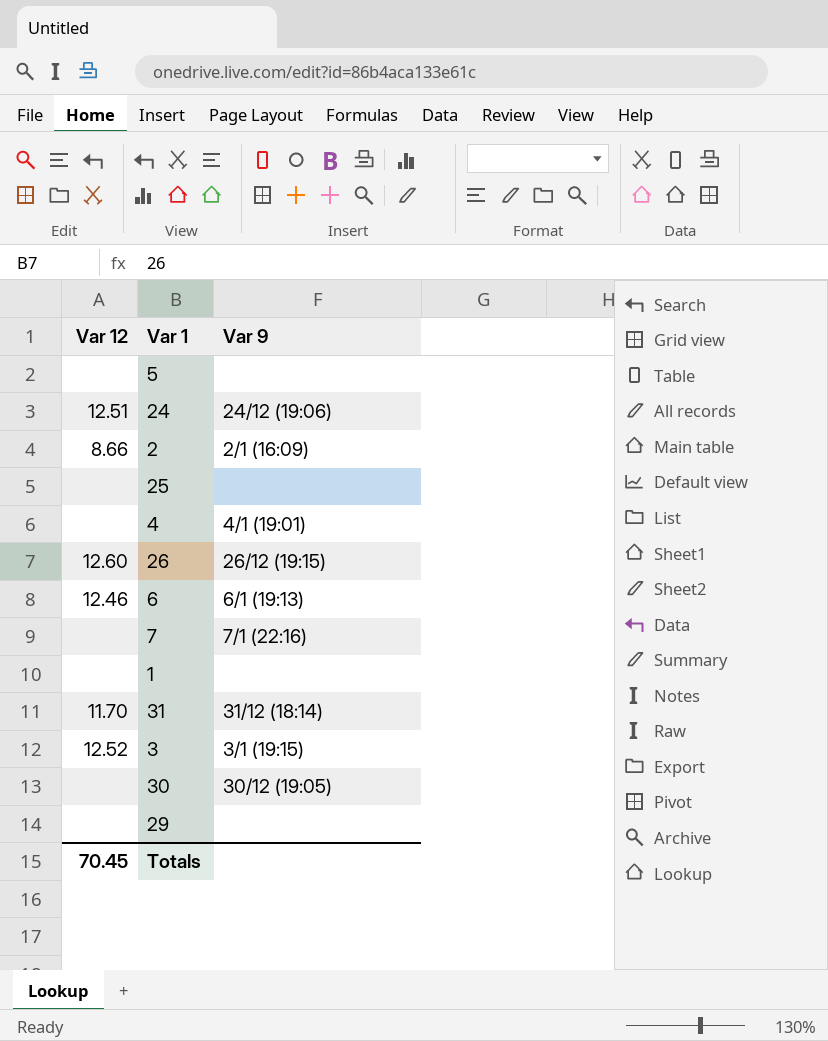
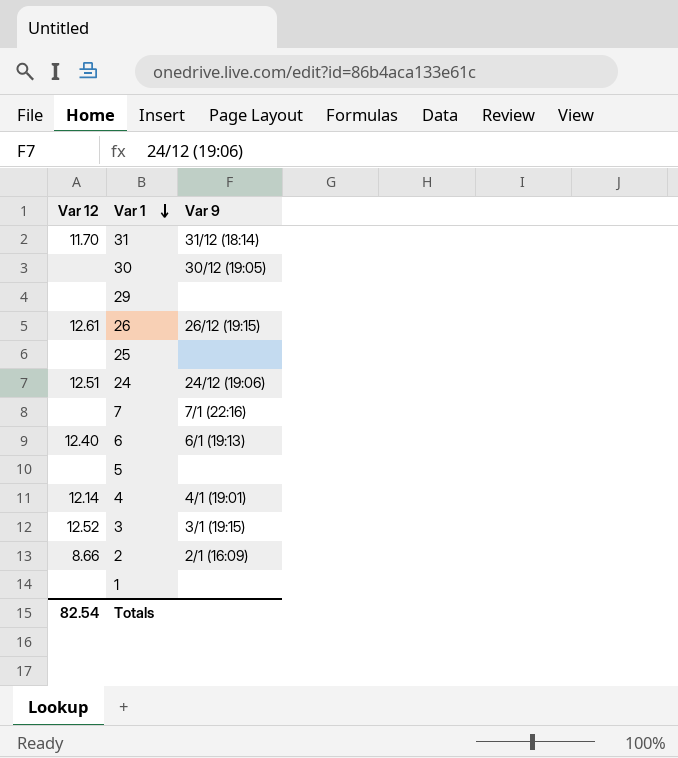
row order: none -> Var 1 descending
26 | Var 12: 12.60 -> 12.61
6 | Var 12: 12.46 -> 12.40
4 | Var 12: none -> 12.14
Totals | Var 12: 70.45 -> 82.54

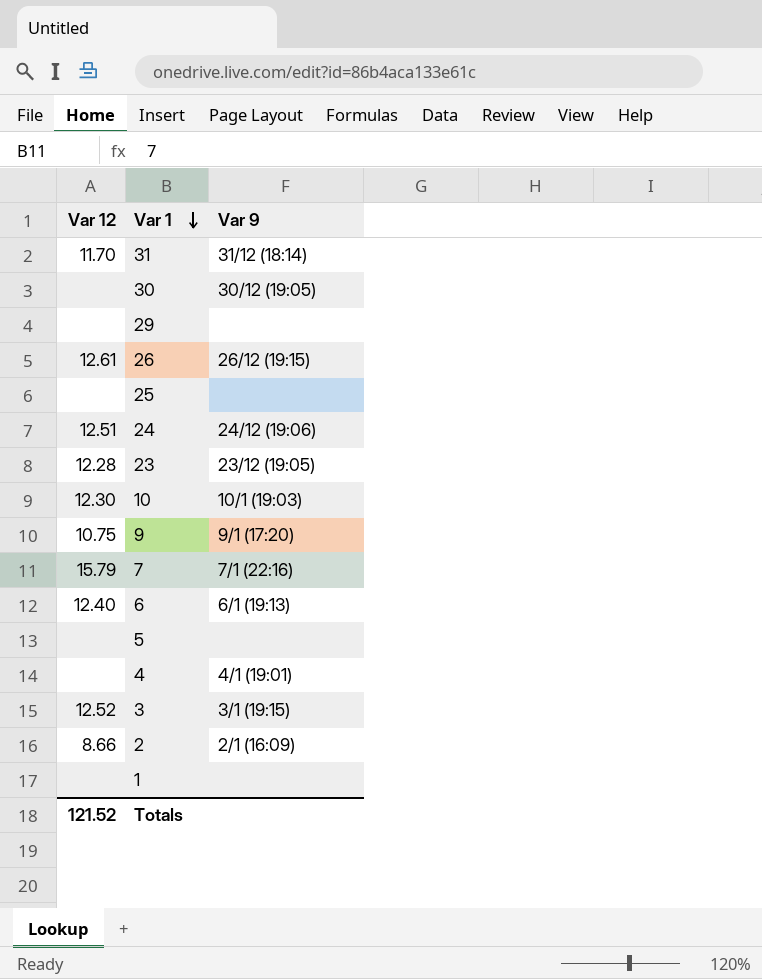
row 23: none -> 12.28 | 23/12 (19:05)
row 10: none -> 12.30 | 10/1 (19:03)
row 9: none -> 10.75 | 9/1 (17:20)
7 | Var 12: none -> 15.79
4 | Var 12: 12.14 -> none
Totals | Var 12: 82.54 -> 121.52

